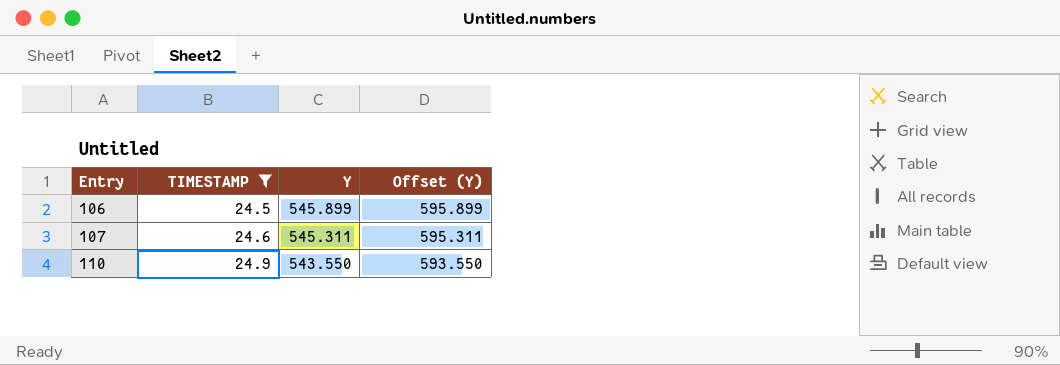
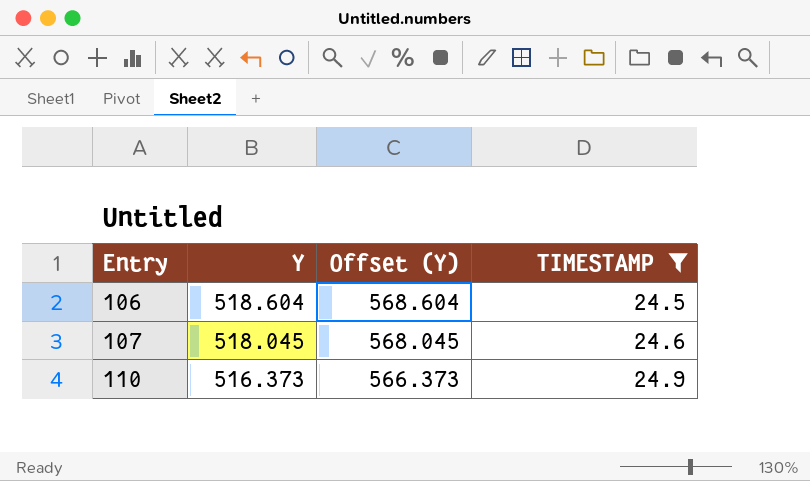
column TIMESTAMP | position: 2 -> 4
106 | Y: 545.899 -> 518.604
106 | Offset (Y): 595.899 -> 568.604
107 | Y: 545.311 -> 518.045
107 | Offset (Y): 595.311 -> 568.045
110 | Y: 543.550 -> 516.373
110 | Offset (Y): 593.550 -> 566.373

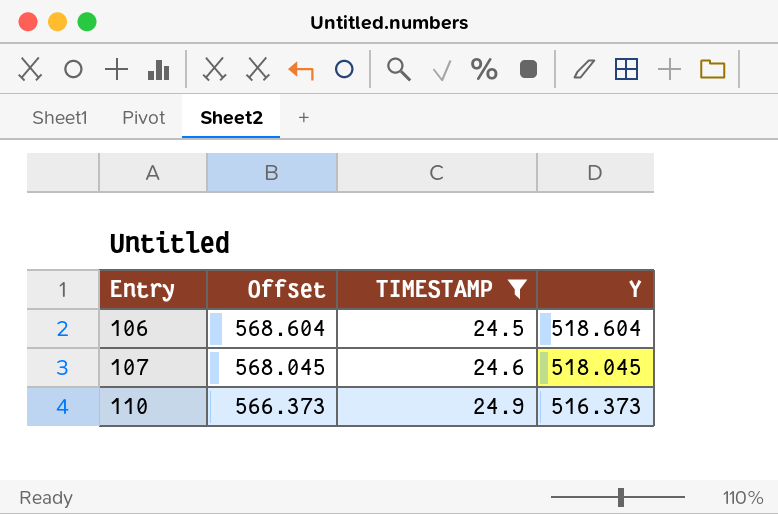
column name: Offset (Y) -> Offset
column Y | position: 2 -> 4

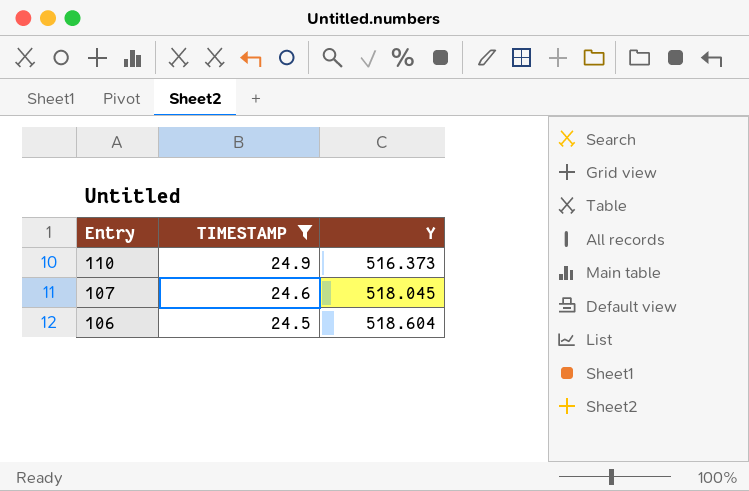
row order: Entry ascending -> Entry descending
column Offset | formula: [Y] + 50 -> none

